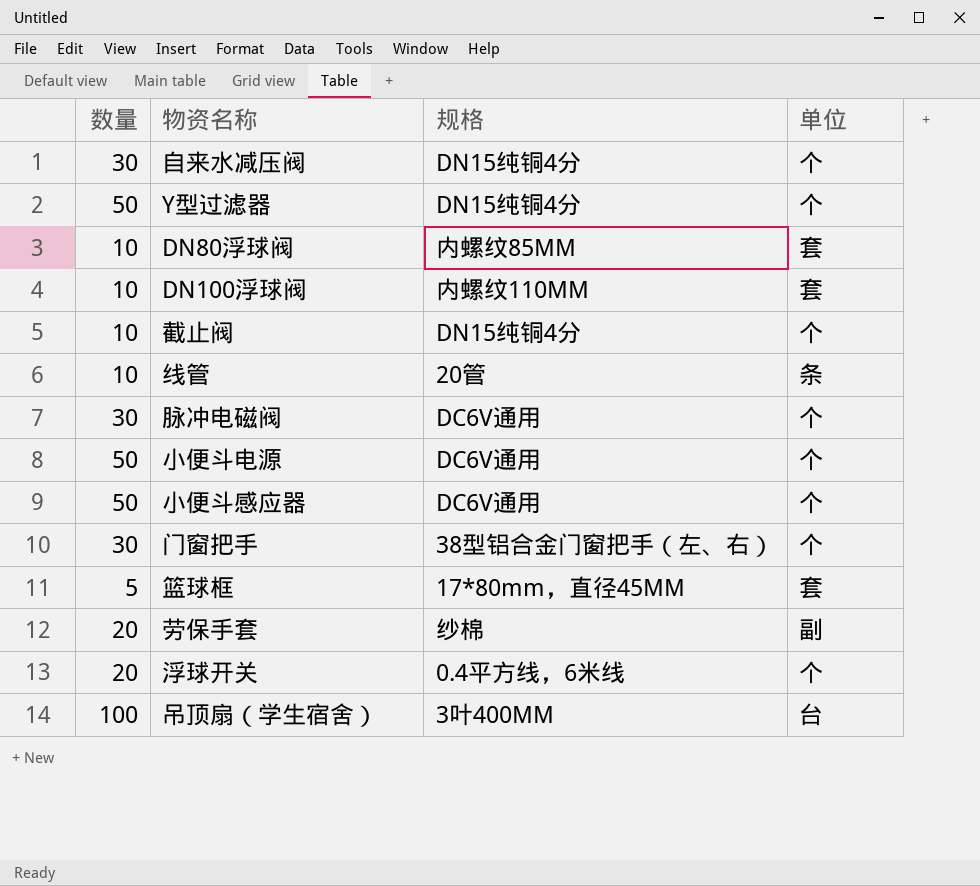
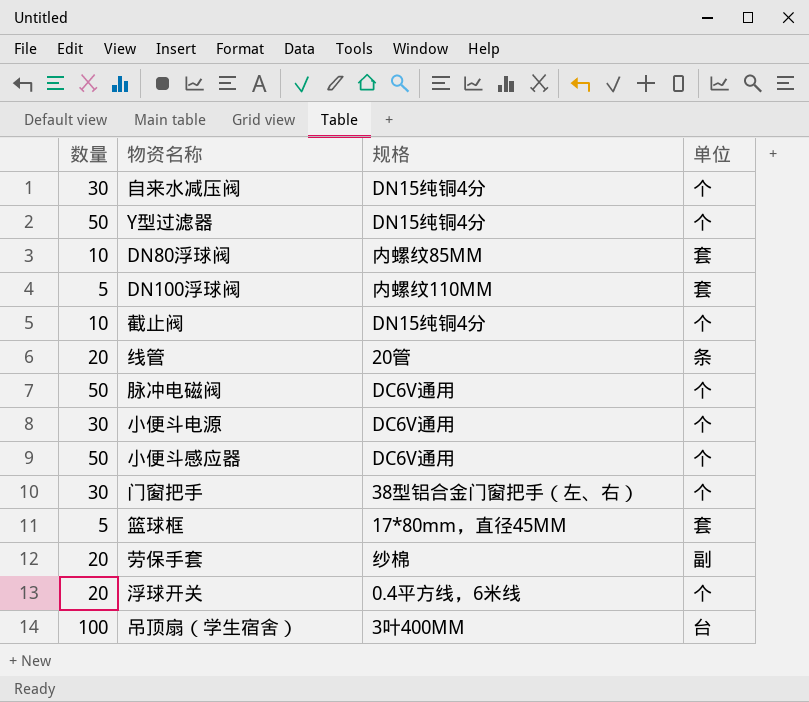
DN100浮球阀 | 数量: 10 -> 5
线管 | 数量: 10 -> 20
脉冲电磁阀 | 数量: 30 -> 50
小便斗电源 | 数量: 50 -> 30

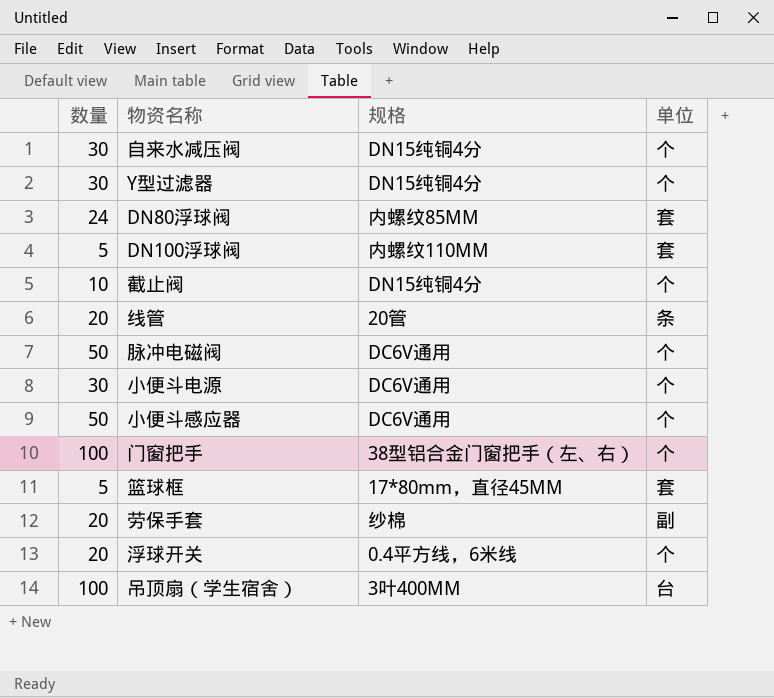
Y型过滤器 | 数量: 50 -> 30
DN80浮球阀 | 数量: 10 -> 24
门窗把手 | 数量: 30 -> 100

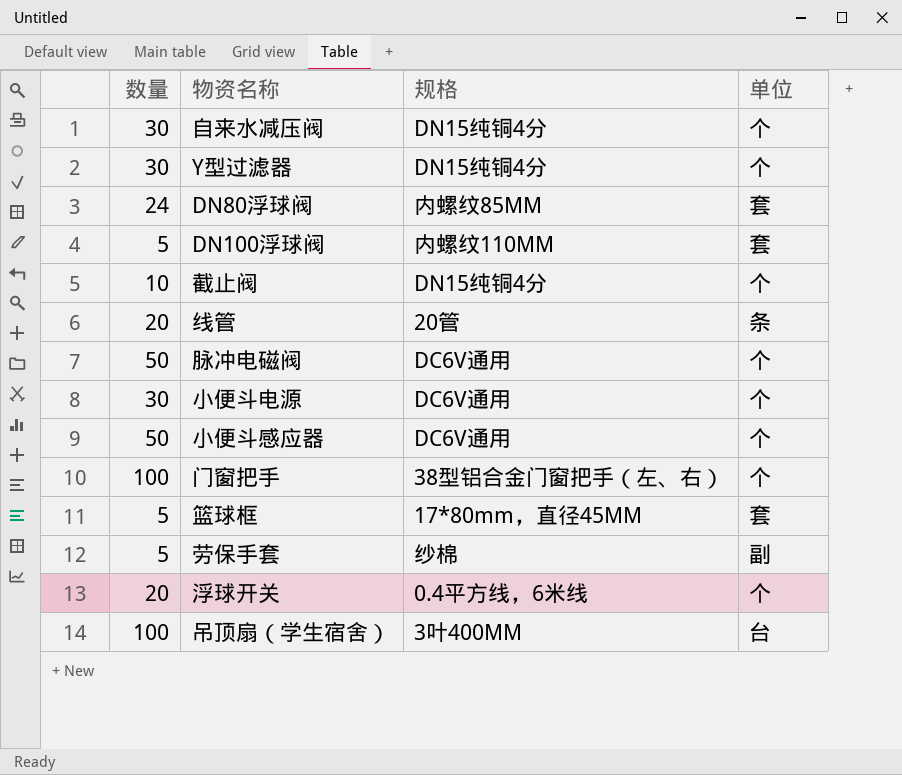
劳保手套 | 数量: 20 -> 5

